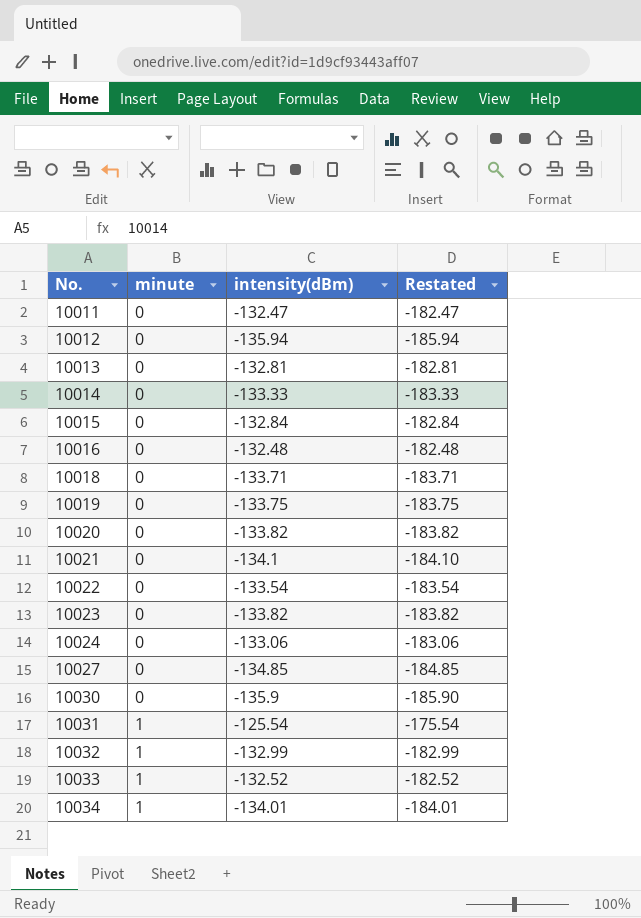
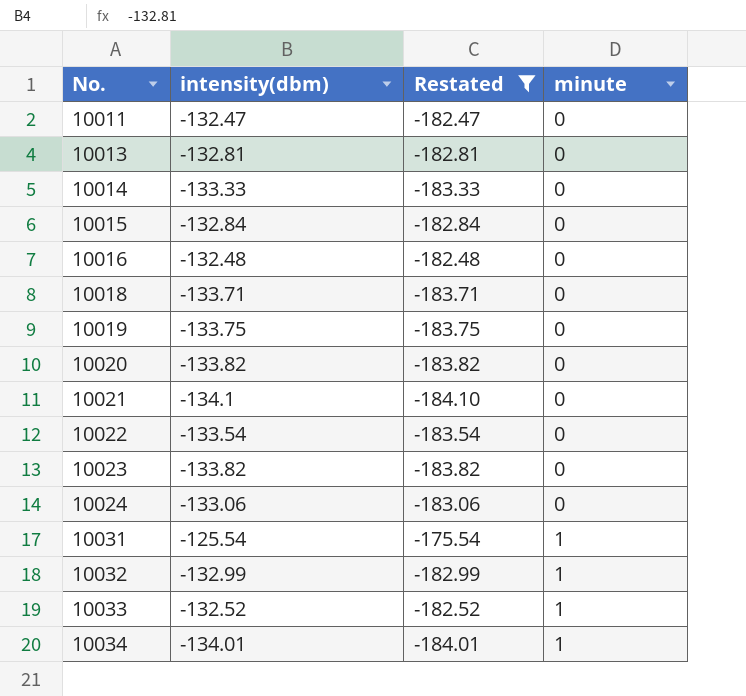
filter: none -> Restated >= -184.10
column name: intensity(dBm) -> intensity(dbm)
column minute | position: 2 -> 4

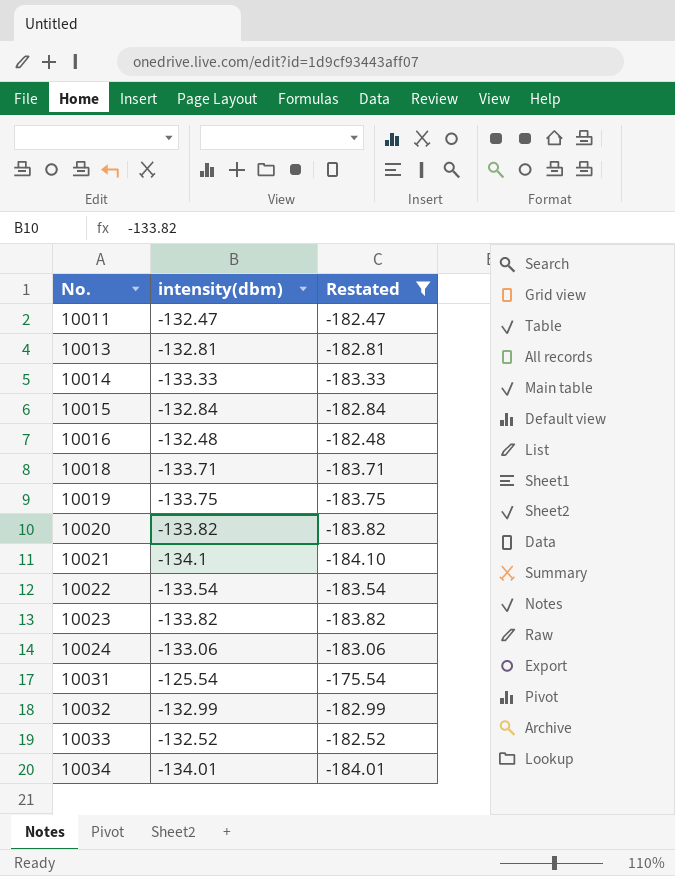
column minute | position: 4 -> none

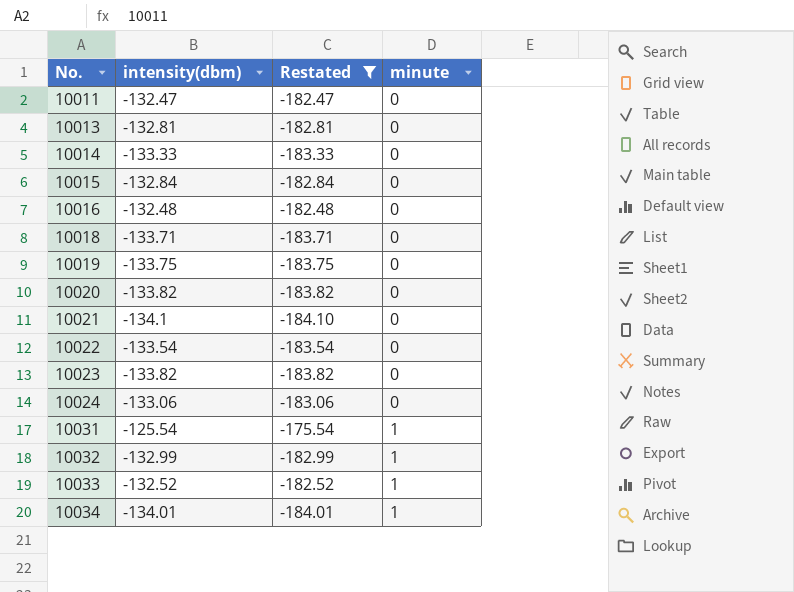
column minute | position: none -> 4

